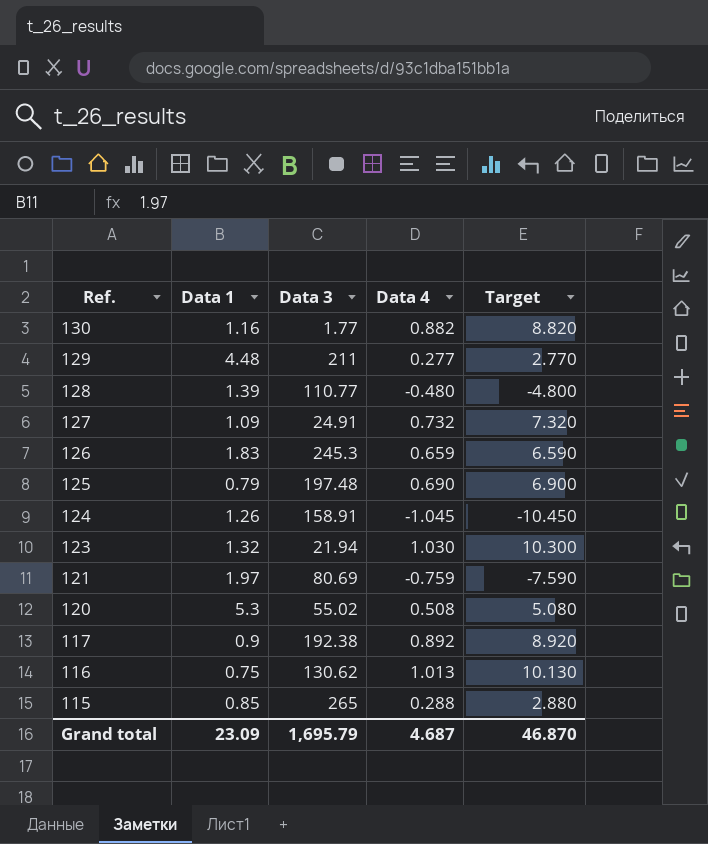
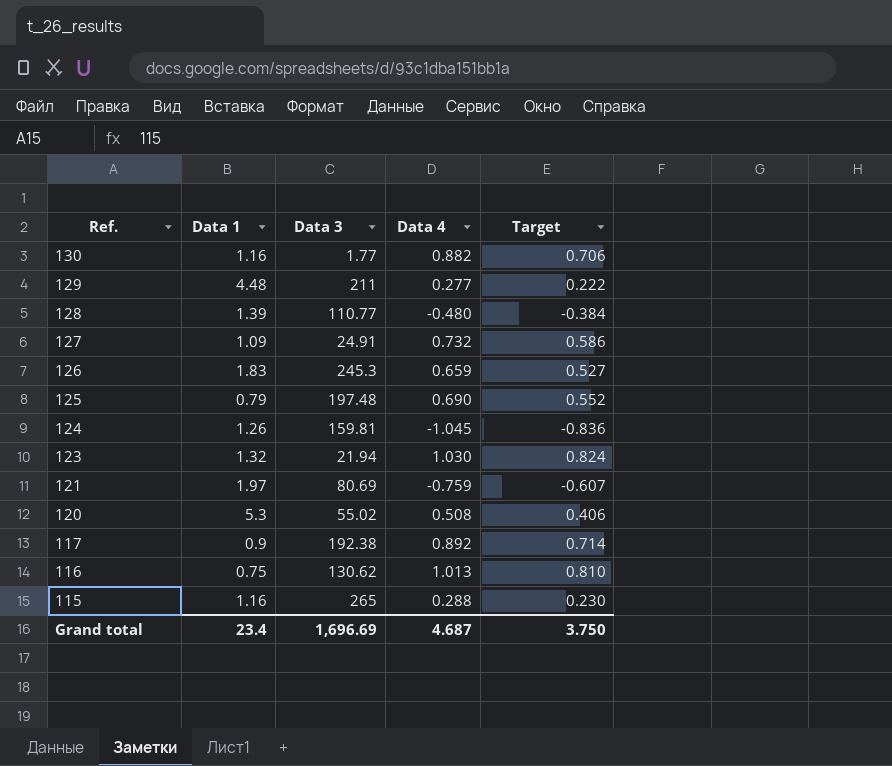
column Target | formula: [Data 4] * 10 -> [Data 4] * 0.8
124 | Data 3: 158.91 -> 159.81
115 | Data 1: 0.85 -> 1.16
Grand total | Data 1: 23.09 -> 23.4
Grand total | Data 3: 1,695.79 -> 1,696.69
Grand total | Target: 46.870 -> 3.750

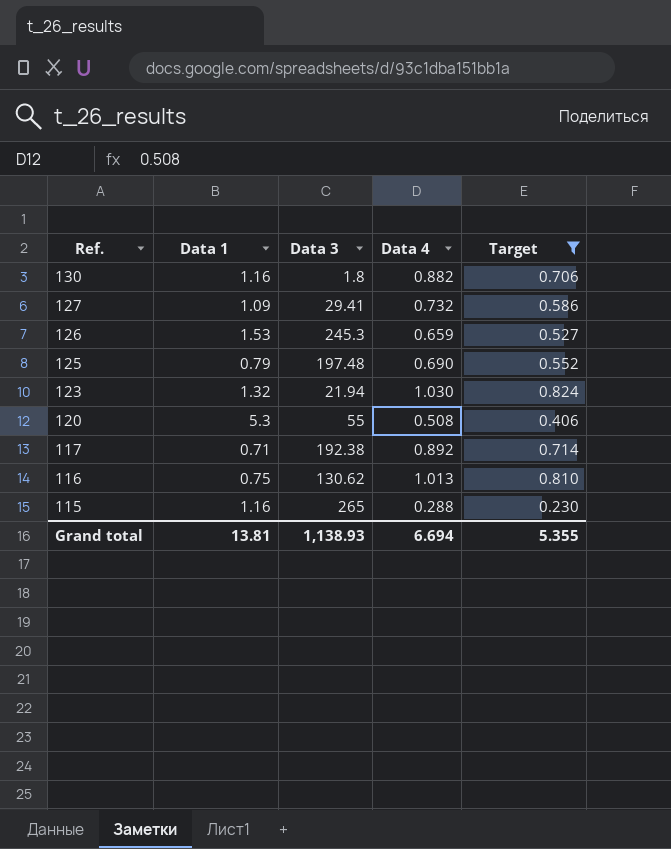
filter: none -> Target >= 0.230
130 | Data 3: 1.77 -> 1.8
127 | Data 3: 24.91 -> 29.41
126 | Data 1: 1.83 -> 1.53
120 | Data 3: 55.02 -> 55
117 | Data 1: 0.9 -> 0.71
Grand total | Data 1: 23.4 -> 13.81
Grand total | Data 3: 1,696.69 -> 1,138.93
Grand total | Data 4: 4.687 -> 6.694
Grand total | Target: 3.750 -> 5.355

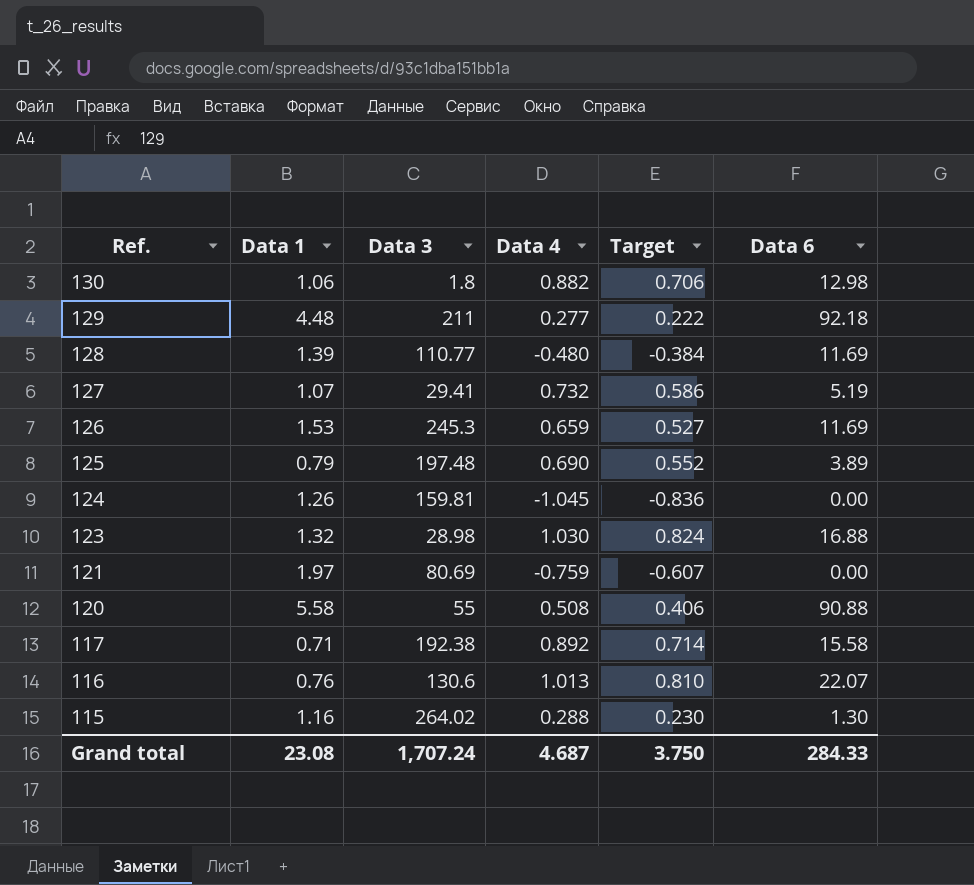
filter: Target >= 0.230 -> none
column Data 6 | position: none -> 6
130 | Data 1: 1.16 -> 1.06
127 | Data 1: 1.09 -> 1.07
123 | Data 3: 21.94 -> 28.98
120 | Data 1: 5.3 -> 5.58
116 | Data 1: 0.75 -> 0.76
116 | Data 3: 130.62 -> 130.6
115 | Data 3: 265 -> 264.02
Grand total | Data 1: 13.81 -> 23.08
Grand total | Data 3: 1,138.93 -> 1,707.24
Grand total | Data 4: 6.694 -> 4.687
Grand total | Target: 5.355 -> 3.750

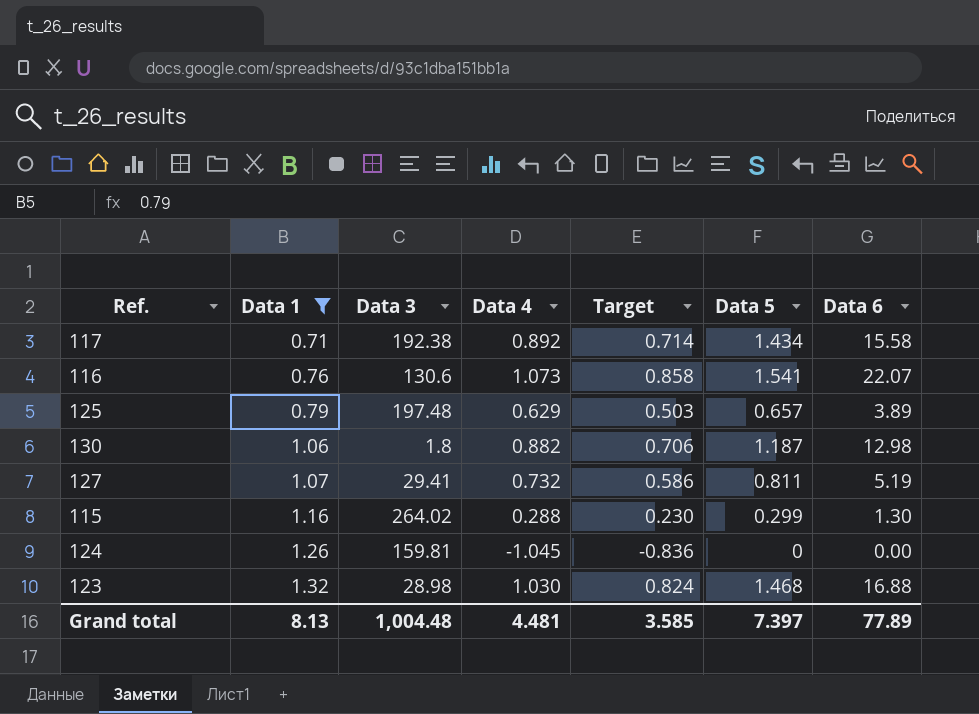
filter: none -> Data 1 <= 1.32
row order: Ref. descending -> Data 1 ascending
column Data 5 | position: none -> 6
116 | Data 4: 1.013 -> 1.073
116 | Target: 0.810 -> 0.858
125 | Data 4: 0.690 -> 0.629
125 | Target: 0.552 -> 0.503
Grand total | Data 1: 23.08 -> 8.13
Grand total | Data 3: 1,707.24 -> 1,004.48
Grand total | Data 4: 4.687 -> 4.481
Grand total | Target: 3.750 -> 3.585
Grand total | Data 6: 284.33 -> 77.89

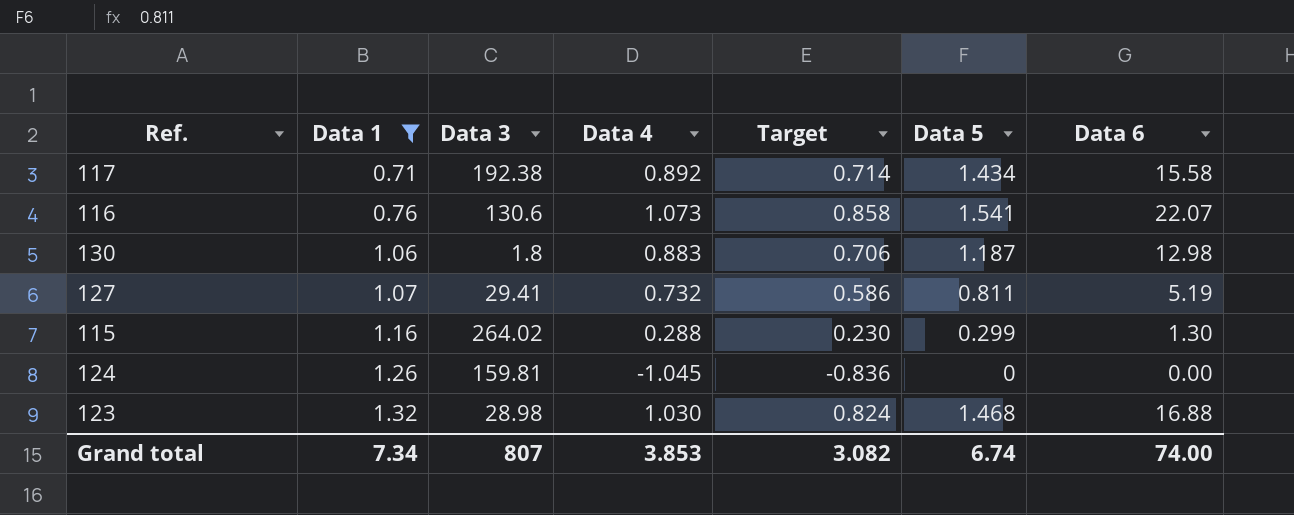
row 125: 0.79 | 197.48 | 0.629 | 0.503 | 0.657 | 3.89 -> none
130 | Data 4: 0.882 -> 0.883
Grand total | Data 1: 8.13 -> 7.34
Grand total | Data 3: 1,004.48 -> 807
Grand total | Data 4: 4.481 -> 3.853
Grand total | Target: 3.585 -> 3.082
Grand total | Data 5: 7.397 -> 6.74
Grand total | Data 6: 77.89 -> 74.00

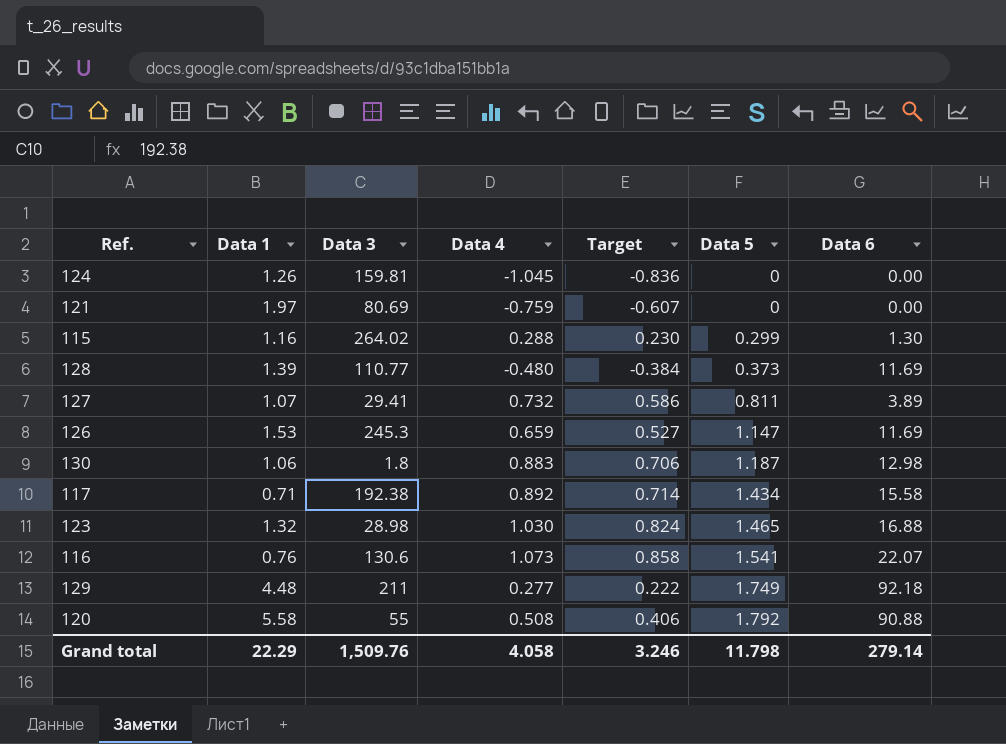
filter: Data 1 <= 1.32 -> none
row order: Data 1 ascending -> Data 5 ascending
127 | Data 6: 5.19 -> 3.89
123 | Data 5: 1.468 -> 1.465
Grand total | Data 1: 7.34 -> 22.29
Grand total | Data 3: 807 -> 1,509.76
Grand total | Data 4: 3.853 -> 4.058
Grand total | Target: 3.082 -> 3.246
Grand total | Data 5: 6.74 -> 11.798
Grand total | Data 6: 74.00 -> 279.14

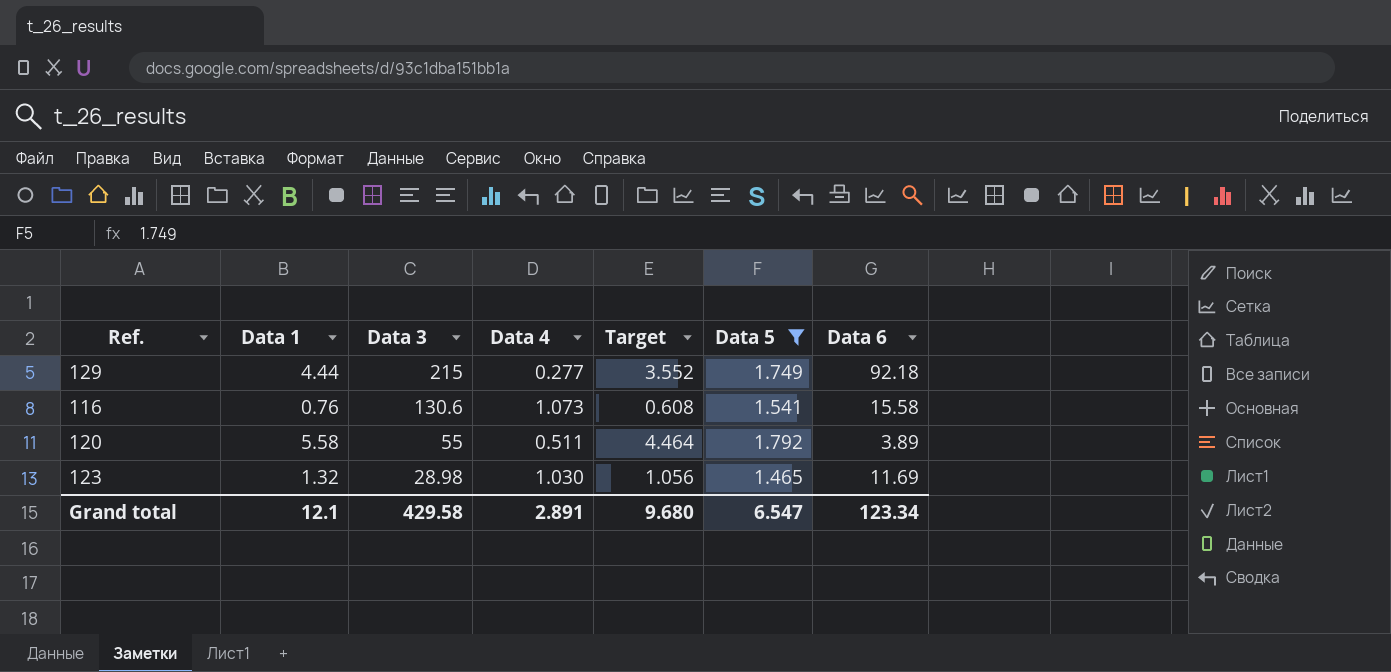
filter: none -> Data 5 >= 1.465
row order: Data 5 ascending -> Data 3 descending
column Target | formula: [Data 4] * 0.8 -> [Data 1] * 0.8
129 | Data 1: 4.48 -> 4.44
129 | Data 3: 211 -> 215
116 | Data 6: 22.07 -> 15.58
120 | Data 4: 0.508 -> 0.511
120 | Data 6: 90.88 -> 3.89
123 | Data 6: 16.88 -> 11.69
Grand total | Data 1: 22.29 -> 12.1
Grand total | Data 3: 1,509.76 -> 429.58
Grand total | Data 4: 4.058 -> 2.891
Grand total | Target: 3.246 -> 9.680
Grand total | Data 5: 11.798 -> 6.547
Grand total | Data 6: 279.14 -> 123.34

